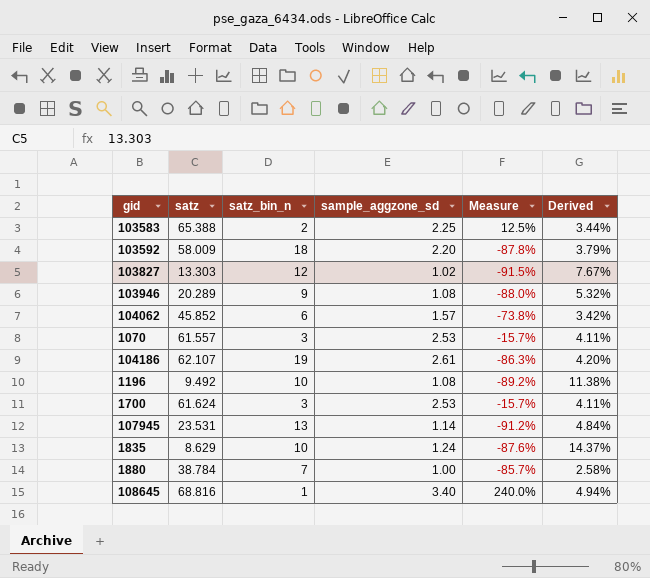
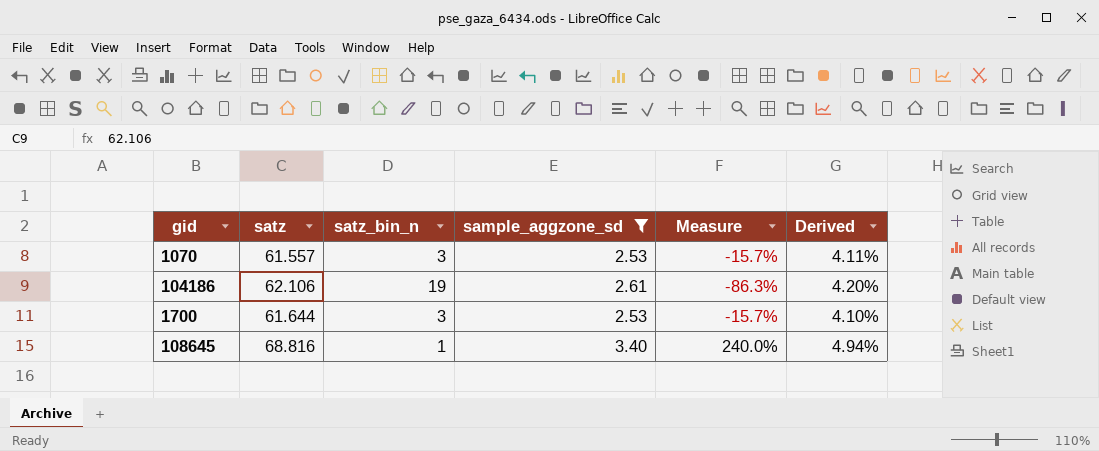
filter: none -> sample_aggzone_sd >= 2.53
104186 | satz: 62.107 -> 62.106
1700 | satz: 61.624 -> 61.644
1700 | Derived: 4.11% -> 4.10%

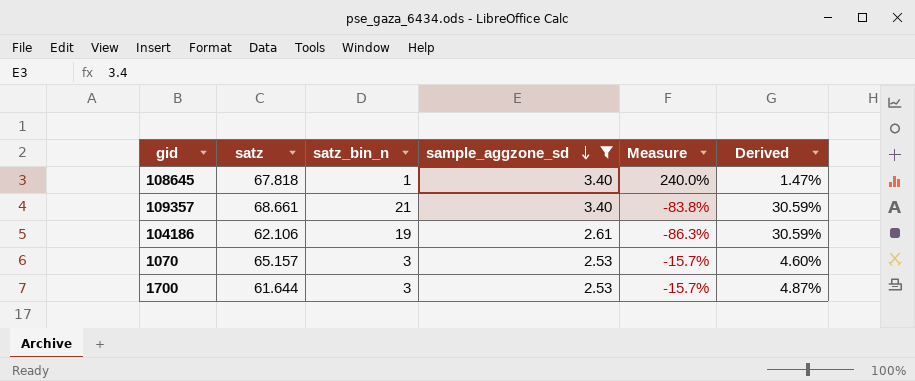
row order: none -> sample_aggzone_sd descending
column Derived | formula: [sample_aggzone_sd] / [satz] -> [satz_bin_n] / [satz]
108645 | satz: 68.816 -> 67.818
row 109357: none -> 68.661 | 21 | 3.40 | -83.8% | 30.59%
1070 | satz: 61.557 -> 65.157

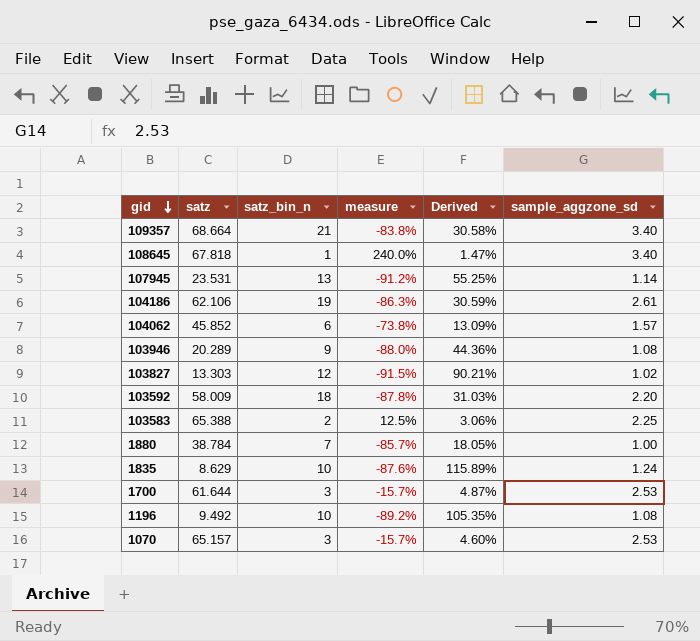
filter: sample_aggzone_sd >= 2.53 -> none
row order: sample_aggzone_sd descending -> gid descending
column name: Measure -> measure
column sample_aggzone_sd | position: 4 -> 6
109357 | satz: 68.661 -> 68.664
109357 | Derived: 30.59% -> 30.58%

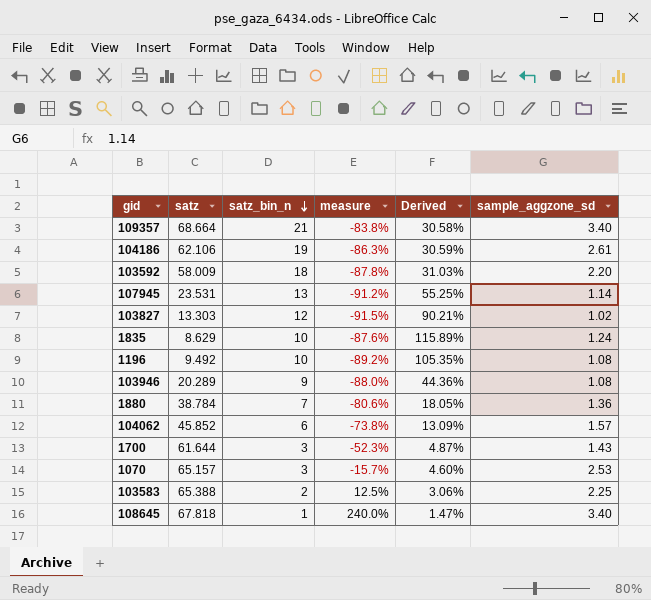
row order: gid descending -> satz_bin_n descending
1880 | measure: -85.7% -> -80.6%
1880 | sample_aggzone_sd: 1.00 -> 1.36
1700 | measure: -15.7% -> -52.3%
1700 | sample_aggzone_sd: 2.53 -> 1.43

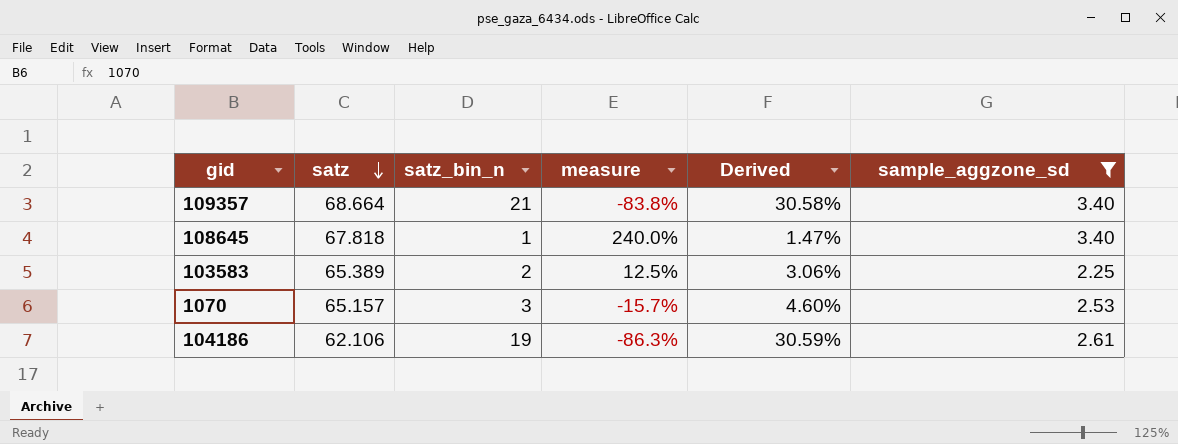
filter: none -> sample_aggzone_sd >= 2.25
row order: satz_bin_n descending -> satz descending
103583 | satz: 65.388 -> 65.389

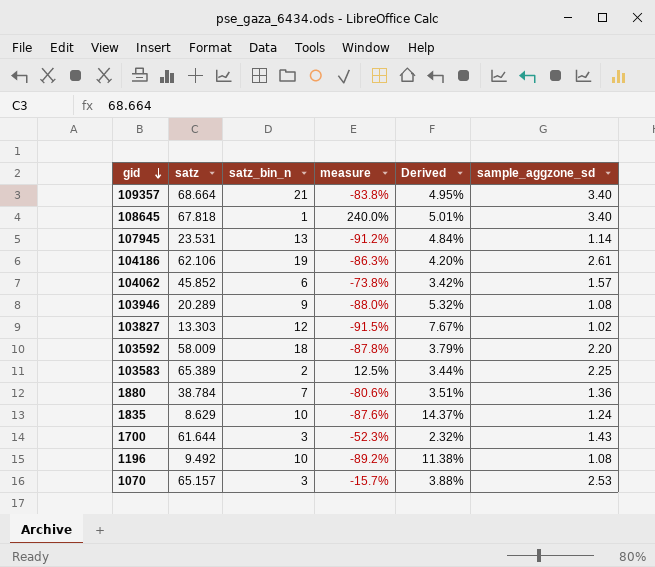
filter: sample_aggzone_sd >= 2.25 -> none
row order: satz descending -> gid descending
column Derived | formula: [satz_bin_n] / [satz] -> [sample_aggzone_sd] / [satz]

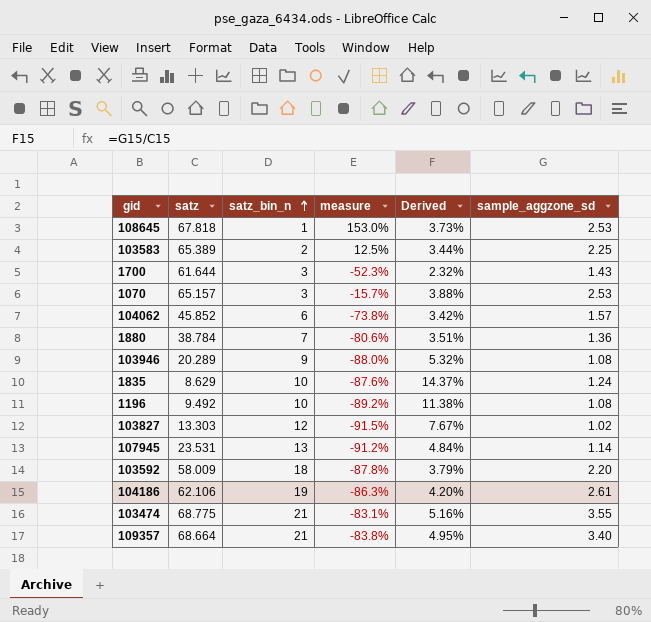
row order: gid descending -> satz_bin_n ascending
108645 | measure: 240.0% -> 153.0%
108645 | Derived: 5.01% -> 3.73%
108645 | sample_aggzone_sd: 3.40 -> 2.53
row 103474: none -> 68.775 | 21 | -83.1% | 5.16% | 3.55

